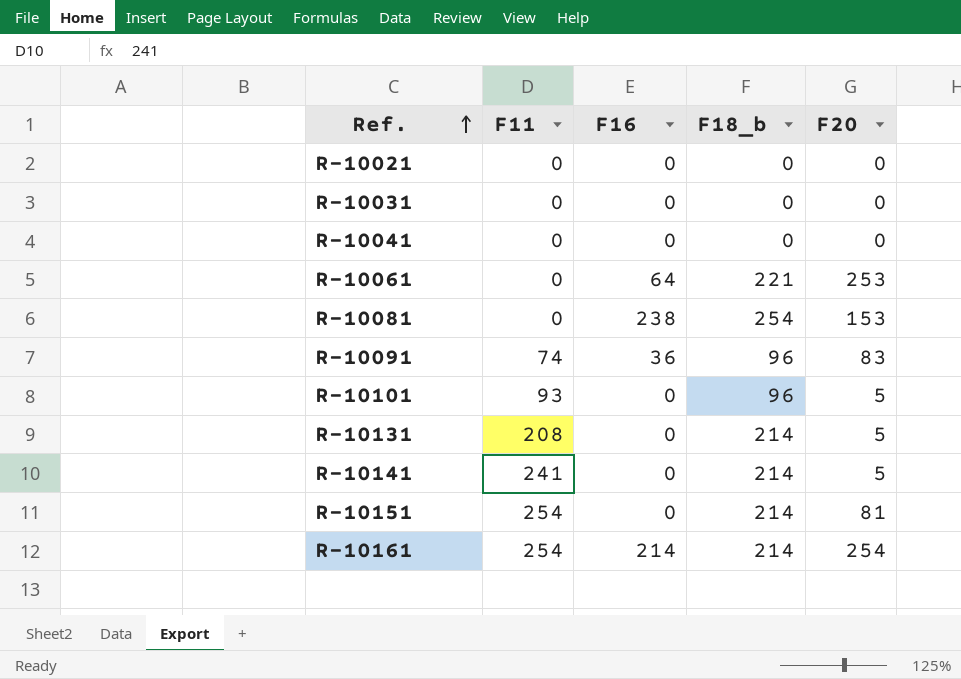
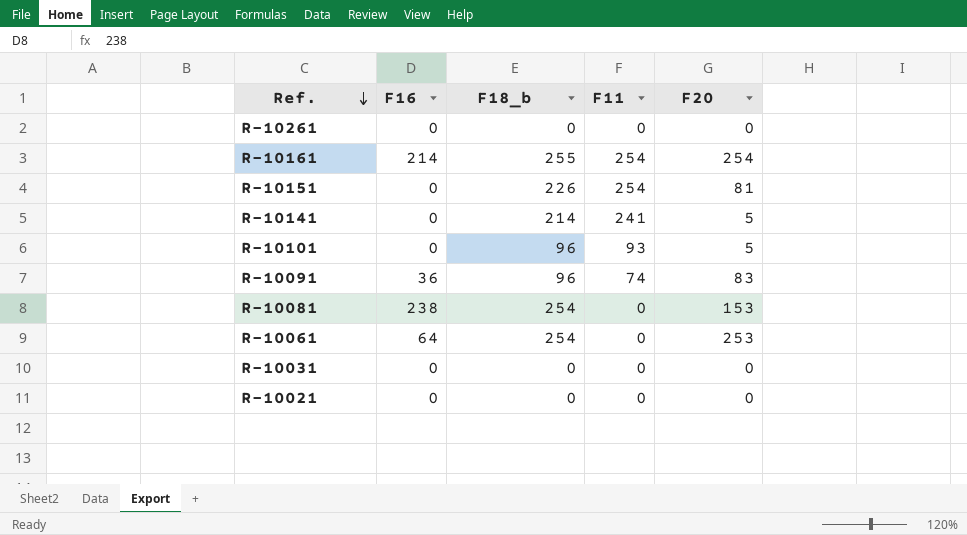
row order: Ref. ascending -> Ref. descending
column F11 | position: 2 -> 4
row R-10041: 0 | 0 | 0 | 0 -> none
row R-10131: 208 | 0 | 214 | 5 -> none
row R-10261: none -> 0 | 0 | 0 | 0
R-10161 | F18_b: 214 -> 255
R-10151 | F18_b: 214 -> 226
R-10061 | F18_b: 221 -> 254

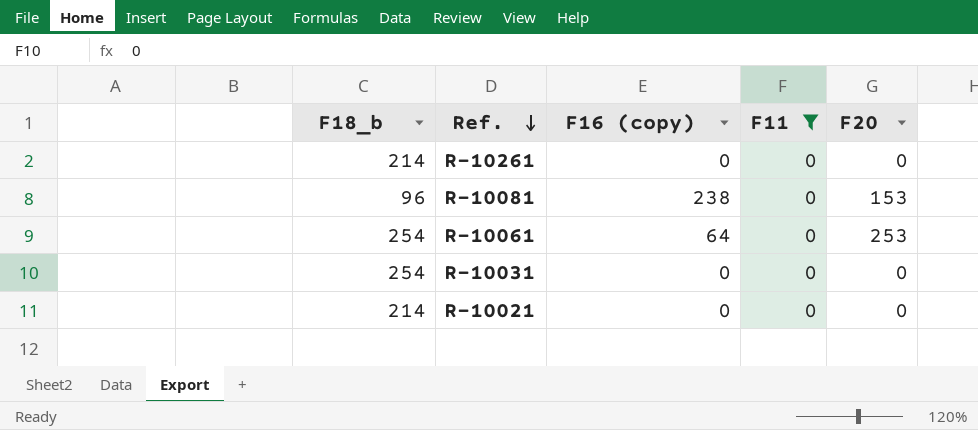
filter: none -> F11 = 0
column F18_b | position: 3 -> 1
column name: F16 -> F16 (copy)
R-10261 | F18_b: 0 -> 214
R-10081 | F18_b: 254 -> 96
R-10031 | F18_b: 0 -> 254
R-10021 | F18_b: 0 -> 214

